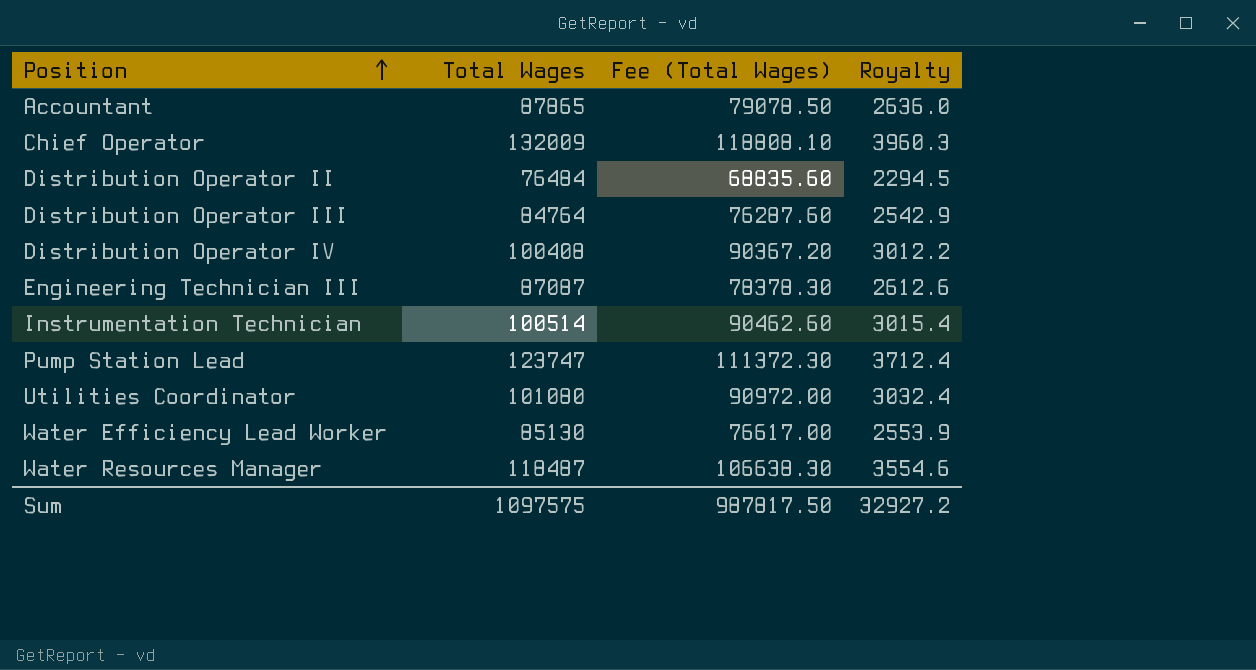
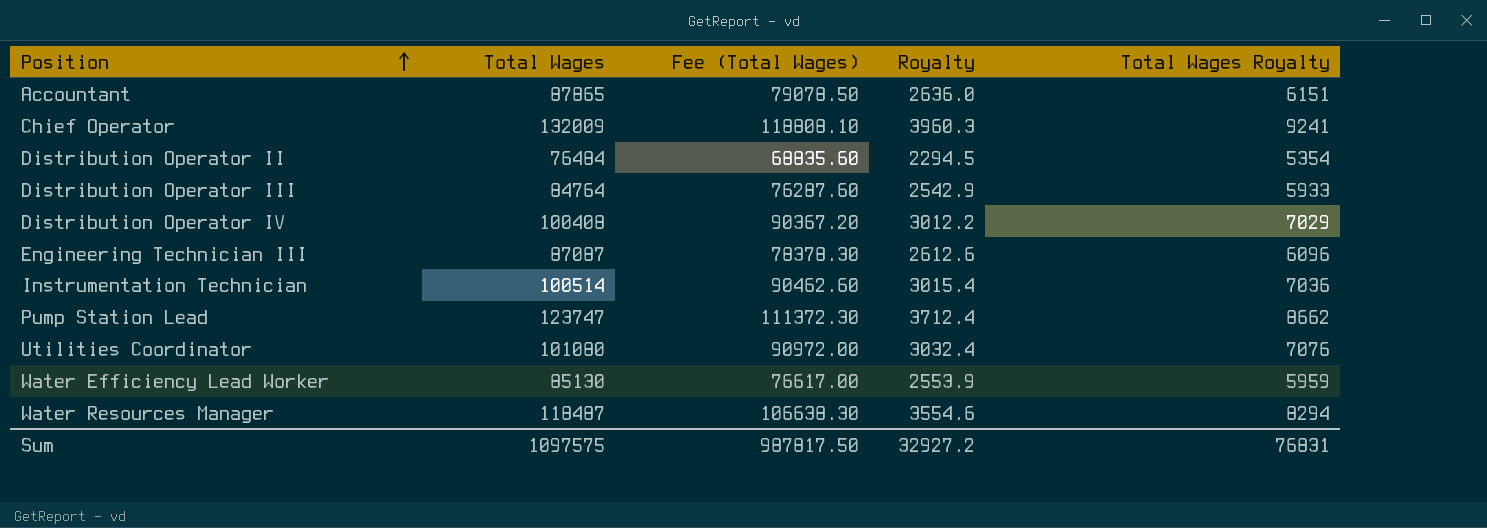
column Total Wages Royalty | formula: none -> [Total Wages] * 0.07

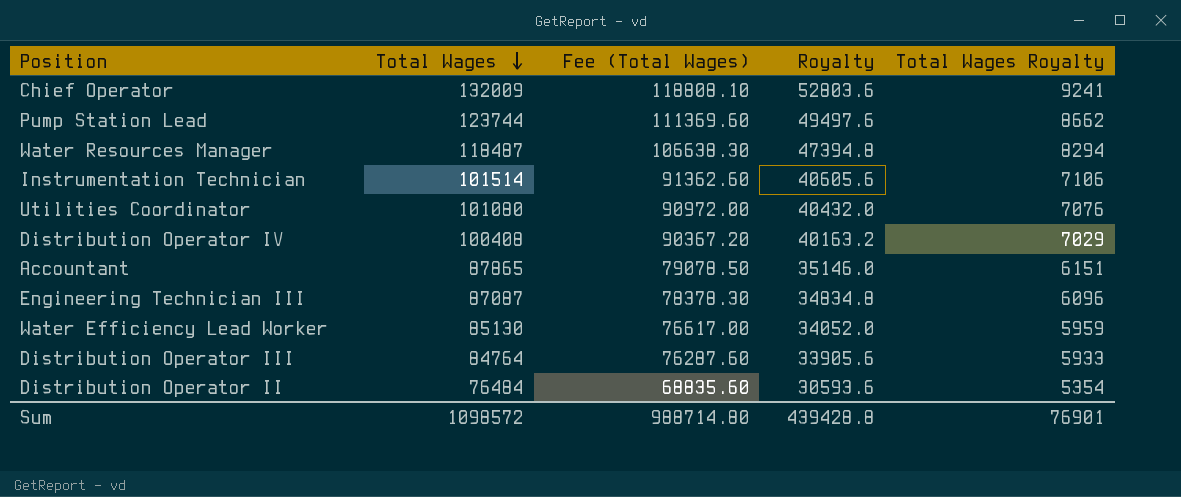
row order: Position ascending -> Total Wages descending
column Royalty | formula: [Total Wages] * 0.03 -> [Total Wages] * 0.4
Pump Station Lead | Total Wages: 123747 -> 123744
Pump Station Lead | Fee (Total Wages): 111372.30 -> 111369.60
Instrumentation Technician | Total Wages: 100514 -> 101514
Instrumentation Technician | Fee (Total Wages): 90462.60 -> 91362.60
Instrumentation Technician | Total Wages Royalty: 7036 -> 7106
Sum | Total Wages: 1097575 -> 1098572
Sum | Fee (Total Wages): 987817.50 -> 988714.80
Sum | Royalty: 32927.2 -> 439428.8
Sum | Total Wages Royalty: 76831 -> 76901

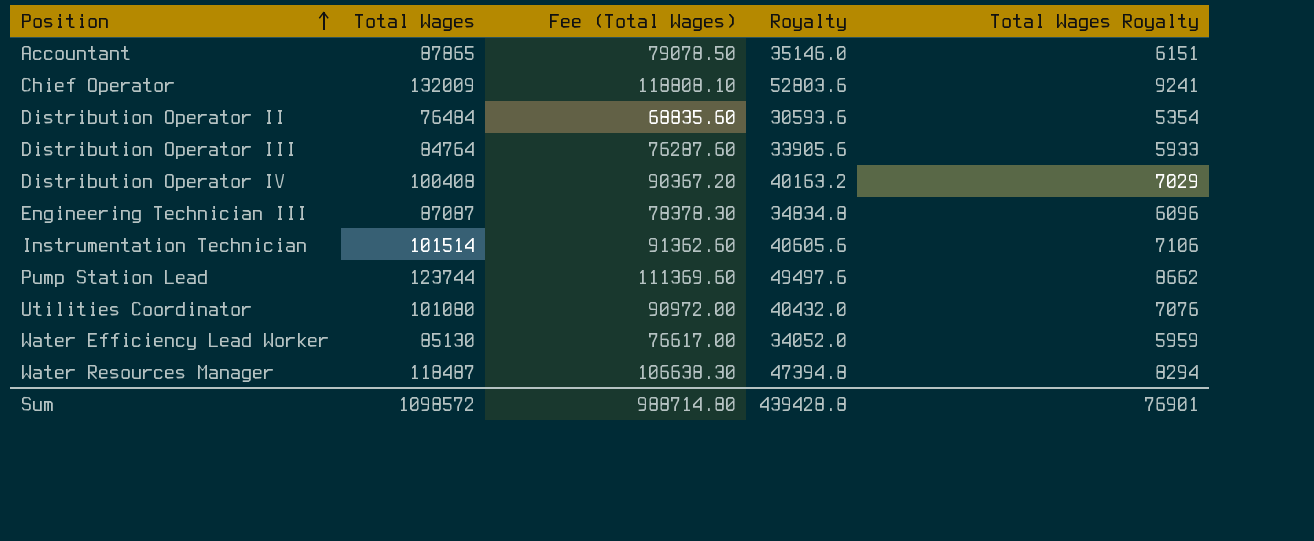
row order: Total Wages descending -> Position ascending

